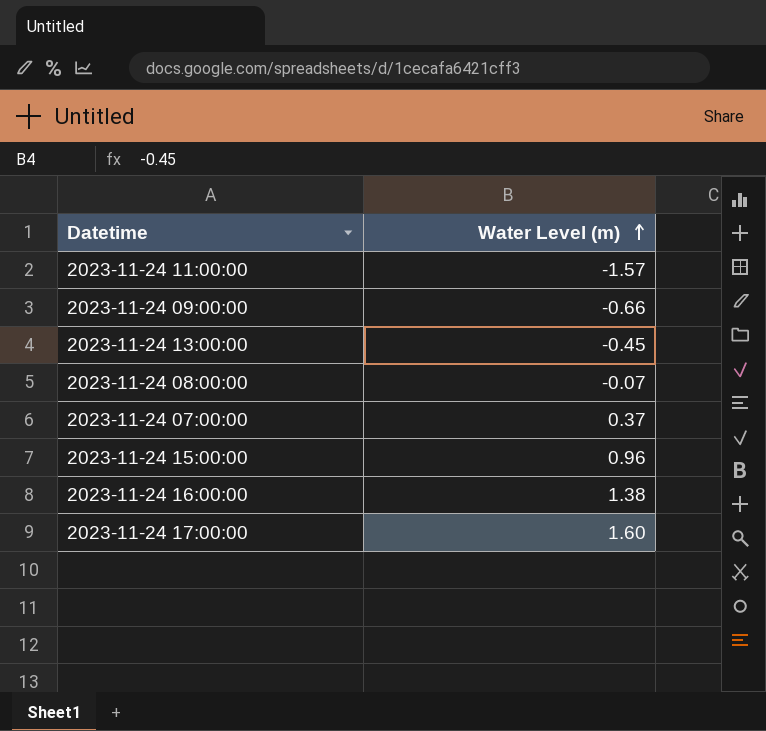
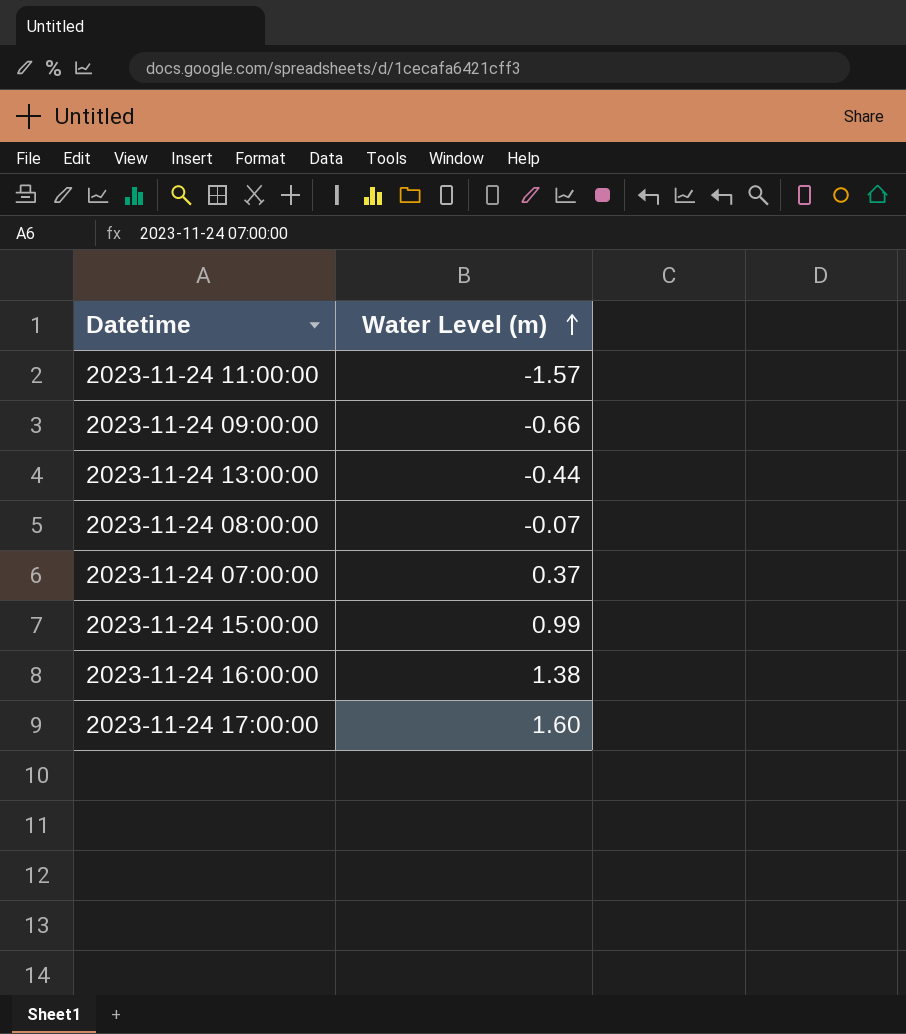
2023-11-24 13:00:00 | Water Level (m): -0.45 -> -0.44
2023-11-24 15:00:00 | Water Level (m): 0.96 -> 0.99

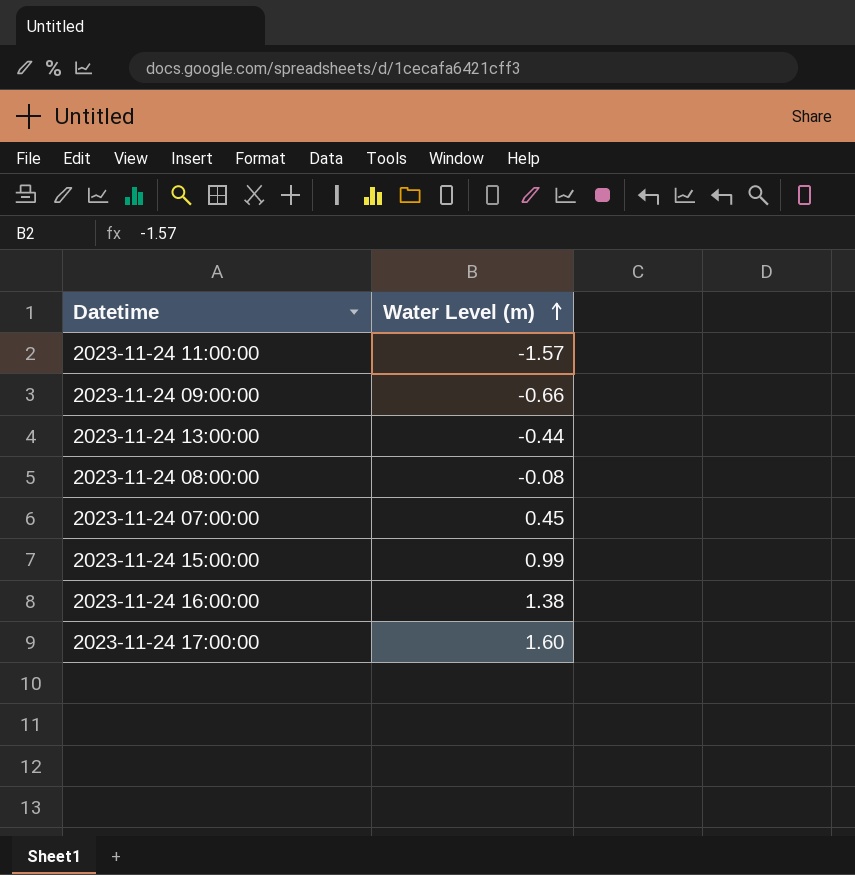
2023-11-24 08:00:00 | Water Level (m): -0.07 -> -0.08
2023-11-24 07:00:00 | Water Level (m): 0.37 -> 0.45

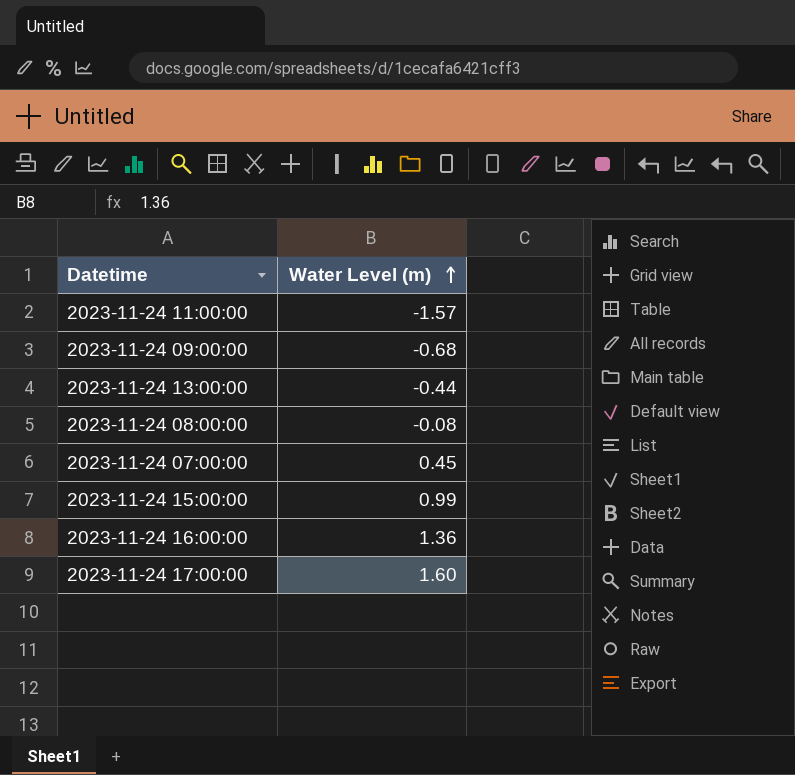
2023-11-24 09:00:00 | Water Level (m): -0.66 -> -0.68
2023-11-24 16:00:00 | Water Level (m): 1.38 -> 1.36

